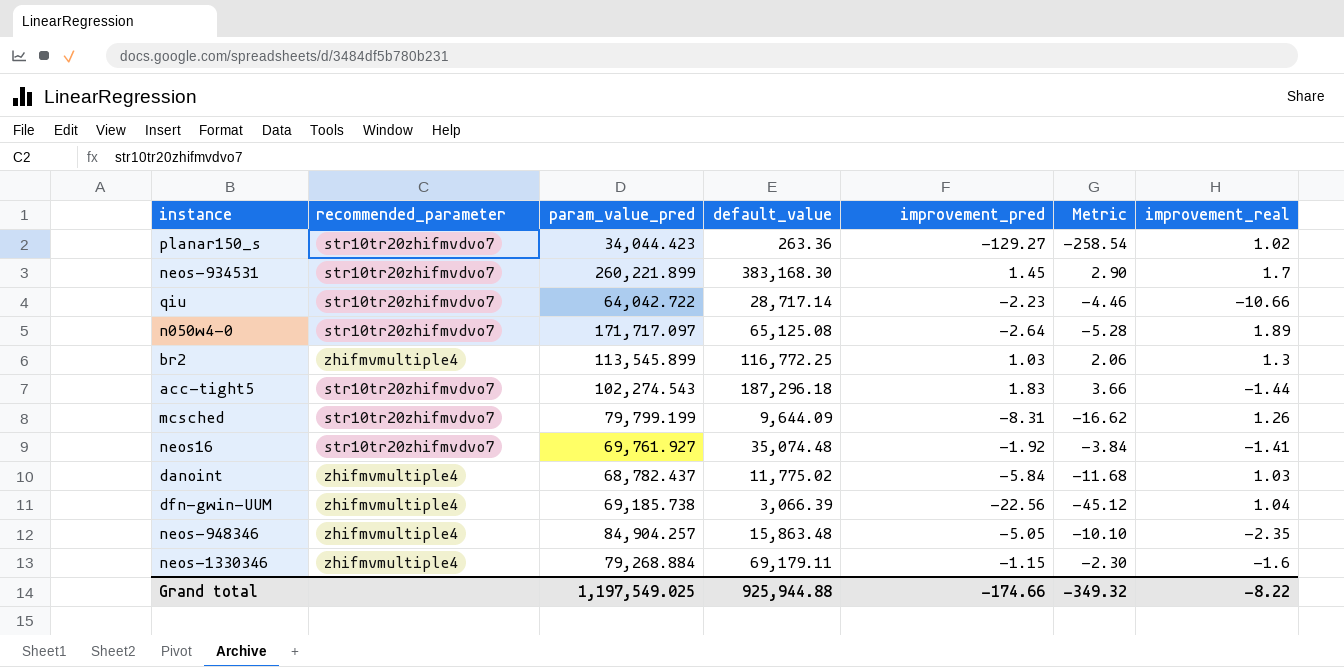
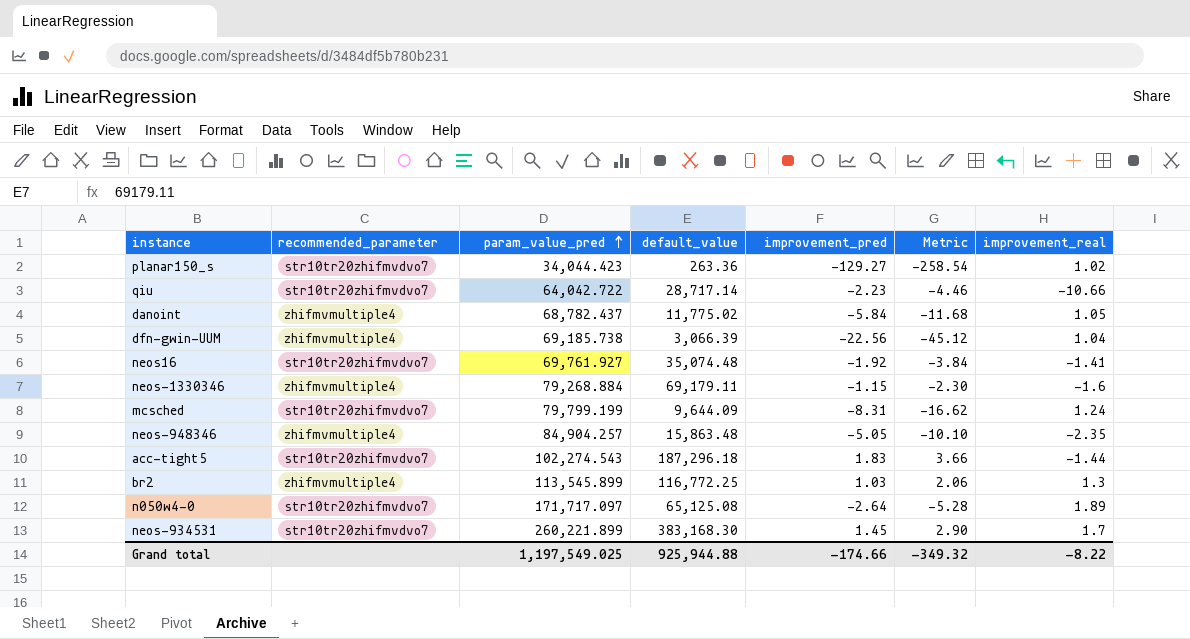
row order: none -> param_value_pred ascending
danoint | improvement_real: 1.03 -> 1.05
mcsched | improvement_real: 1.26 -> 1.24

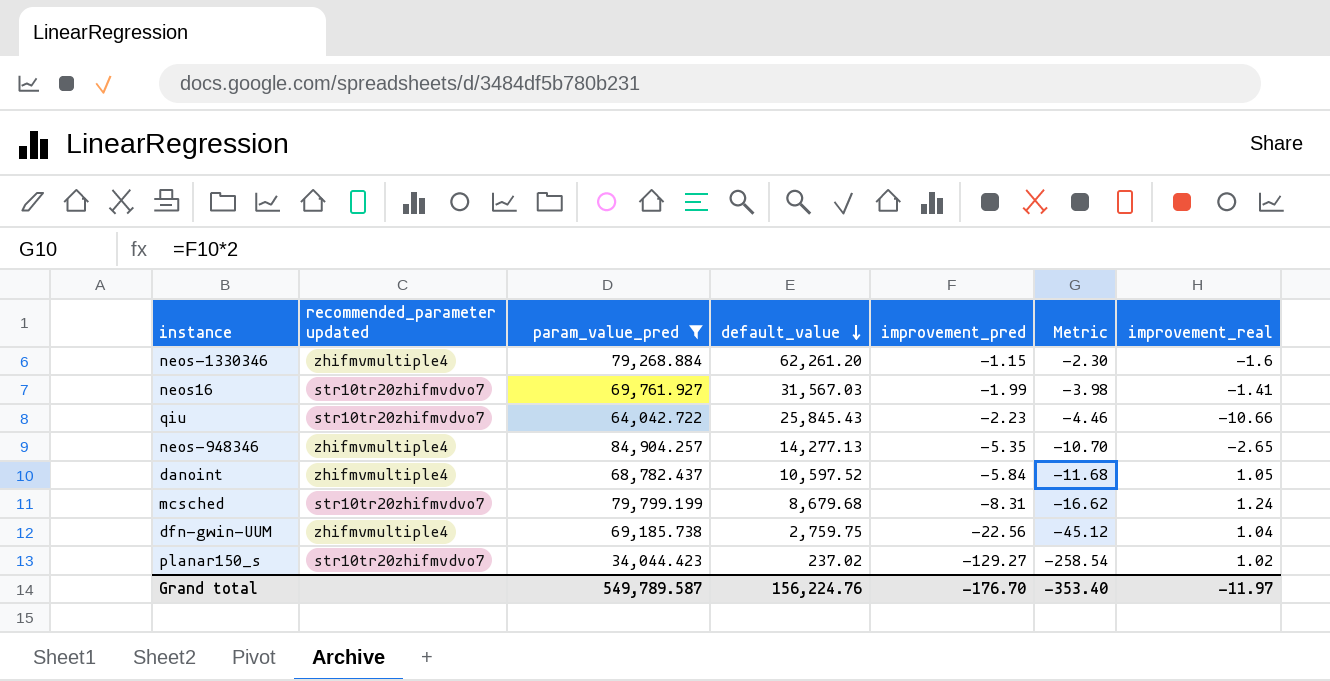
filter: none -> param_value_pred <= 84,904.257
row order: param_value_pred ascending -> default_value descending
column name: recommended_parameter -> recommended_parameter updated
neos-1330346 | default_value: 69,179.11 -> 62,261.20
neos16 | default_value: 35,074.48 -> 31,567.03
neos16 | improvement_pred: -1.92 -> -1.99
neos16 | Metric: -3.84 -> -3.98
qiu | default_value: 28,717.14 -> 25,845.43
neos-948346 | default_value: 15,863.48 -> 14,277.13
neos-948346 | improvement_pred: -5.05 -> -5.35
neos-948346 | Metric: -10.10 -> -10.70
neos-948346 | improvement_real: -2.35 -> -2.65
danoint | default_value: 11,775.02 -> 10,597.52
mcsched | default_value: 9,644.09 -> 8,679.68
dfn-gwin-UUM | default_value: 3,066.39 -> 2,759.75
planar150_s | default_value: 263.36 -> 237.02
Grand total | param_value_pred: 1,197,549.025 -> 549,789.587
Grand total | default_value: 925,944.88 -> 156,224.76
Grand total | improvement_pred: -174.66 -> -176.70
Grand total | Metric: -349.32 -> -353.40
Grand total | improvement_real: -8.22 -> -11.97

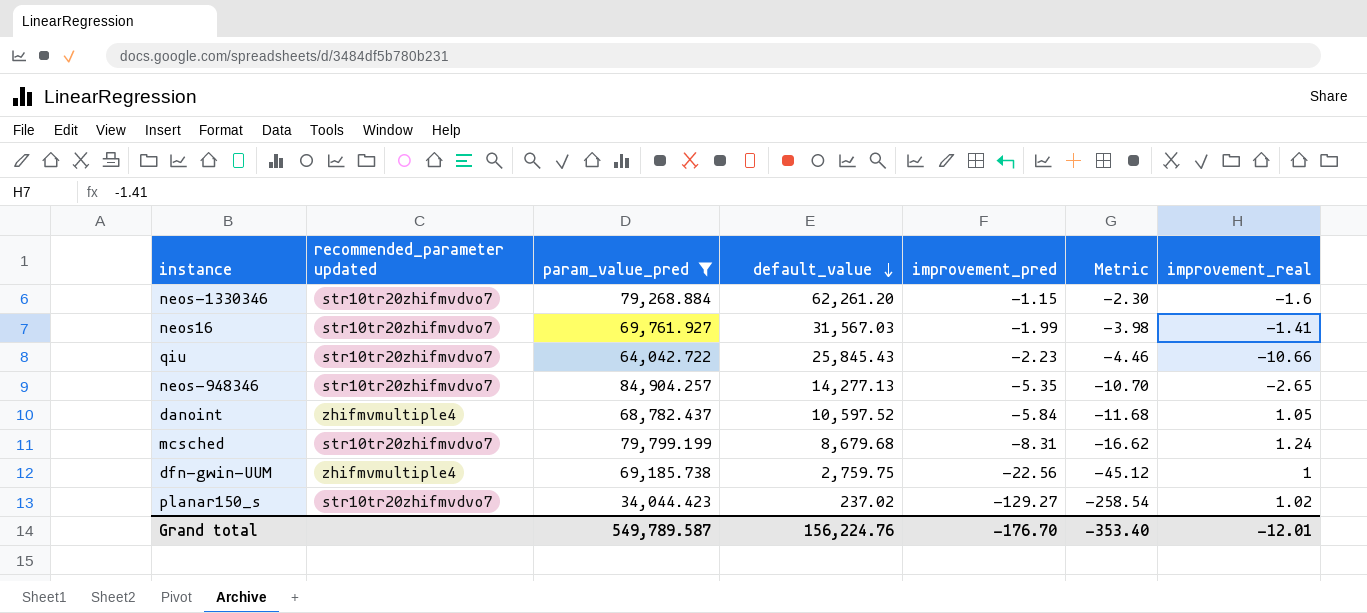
neos-1330346 | recommended_parameter updated: zhifmvmultiple4 -> str10tr20zhifmvdvo7
neos-948346 | recommended_parameter updated: zhifmvmultiple4 -> str10tr20zhifmvdvo7
dfn-gwin-UUM | improvement_real: 1.04 -> 1
Grand total | improvement_real: -11.97 -> -12.01

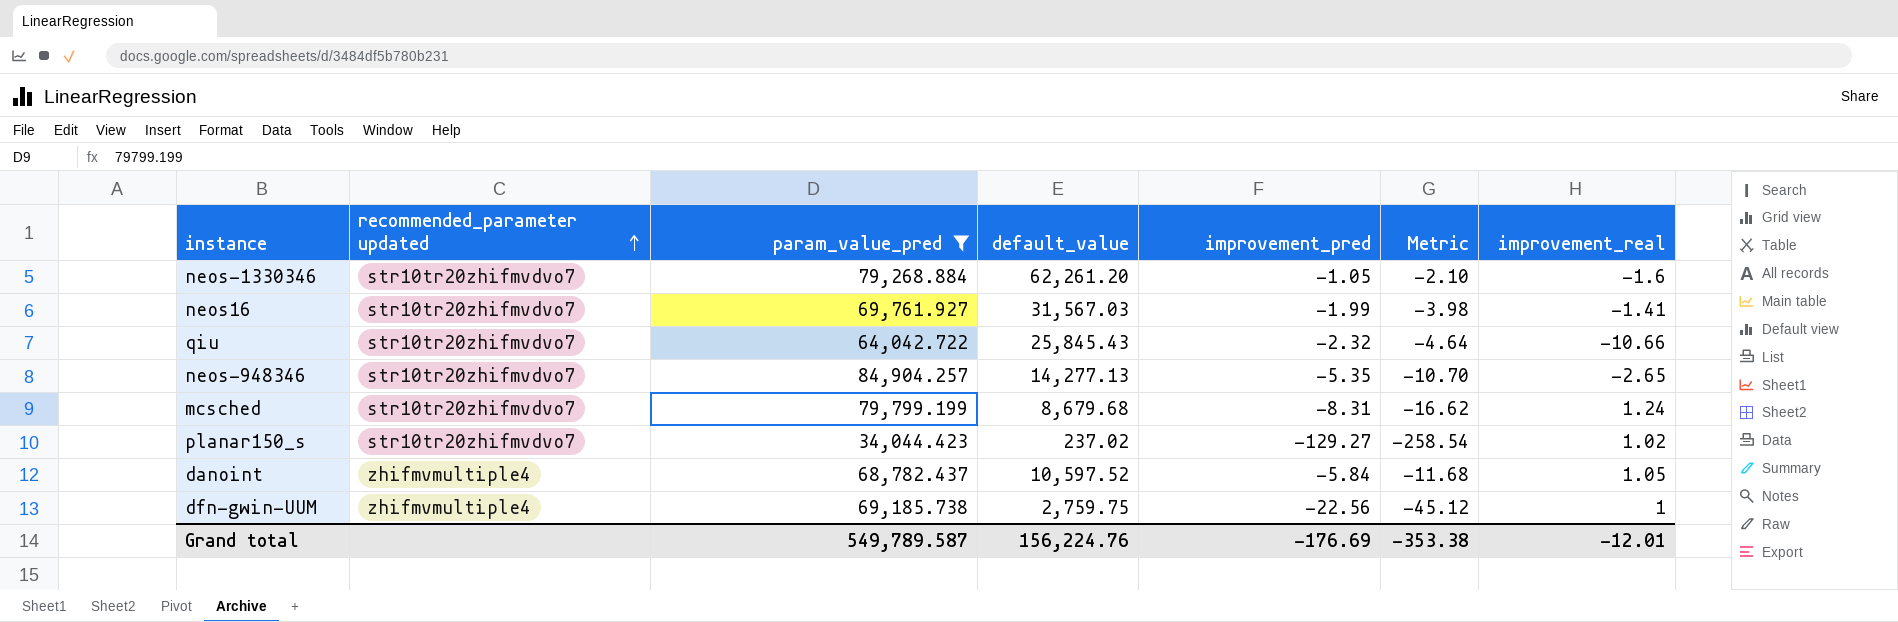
row order: default_value descending -> recommended_parameter updated ascending
neos-1330346 | improvement_pred: -1.15 -> -1.05
neos-1330346 | Metric: -2.30 -> -2.10
qiu | improvement_pred: -2.23 -> -2.32
qiu | Metric: -4.46 -> -4.64
Grand total | improvement_pred: -176.70 -> -176.69
Grand total | Metric: -353.40 -> -353.38

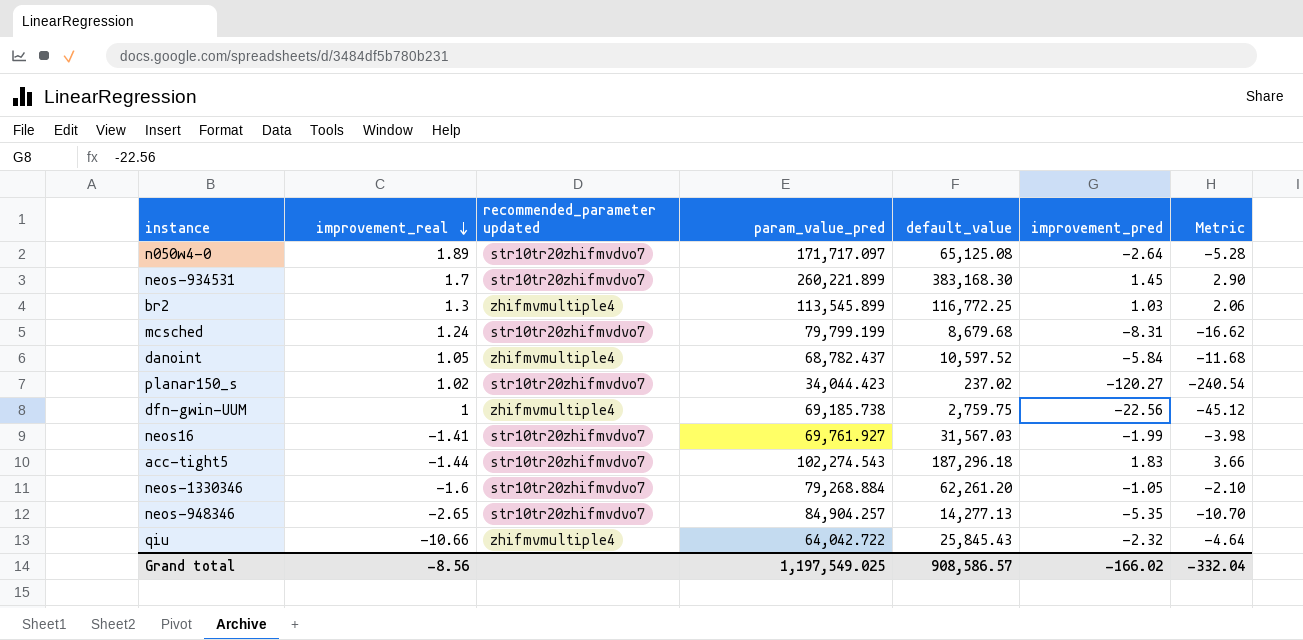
filter: param_value_pred <= 84,904.257 -> none
row order: recommended_parameter updated ascending -> improvement_real descending
column improvement_real | position: 7 -> 2
planar150_s | improvement_pred: -129.27 -> -120.27
planar150_s | Metric: -258.54 -> -240.54
qiu | recommended_parameter updated: str10tr20zhifmvdvo7 -> zhifmvmultiple4
Grand total | improvement_real: -12.01 -> -8.56
Grand total | param_value_pred: 549,789.587 -> 1,197,549.025
Grand total | default_value: 156,224.76 -> 908,586.57
Grand total | improvement_pred: -176.69 -> -166.02
Grand total | Metric: -353.38 -> -332.04

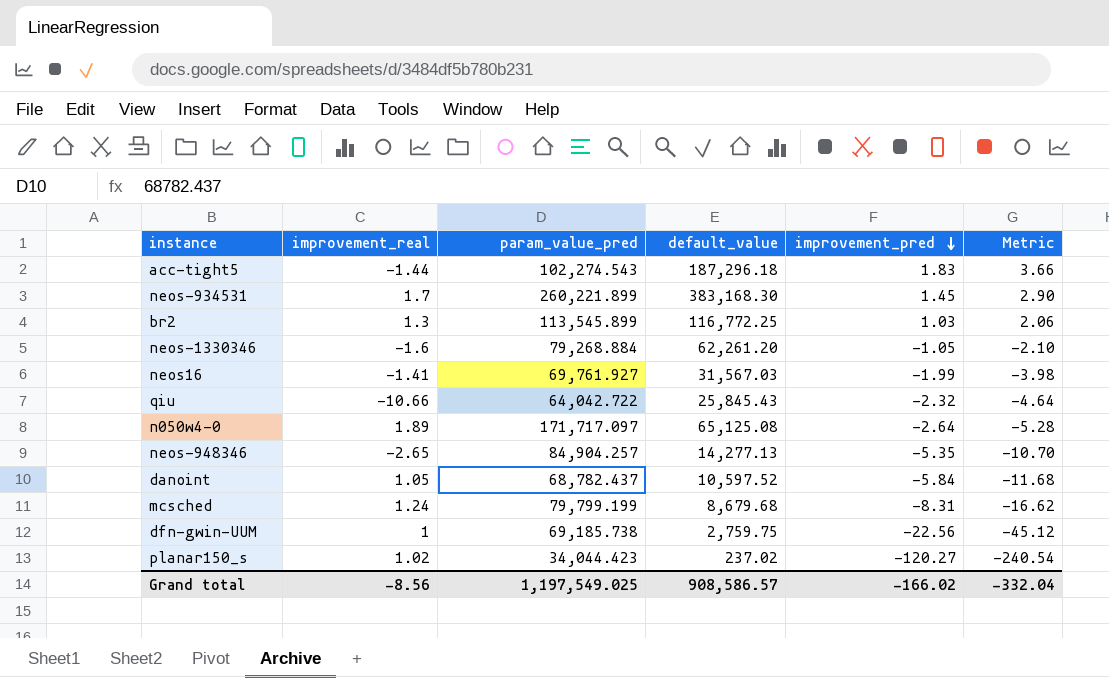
row order: improvement_real descending -> improvement_pred descending
column recommended_parameter updated | position: 3 -> none

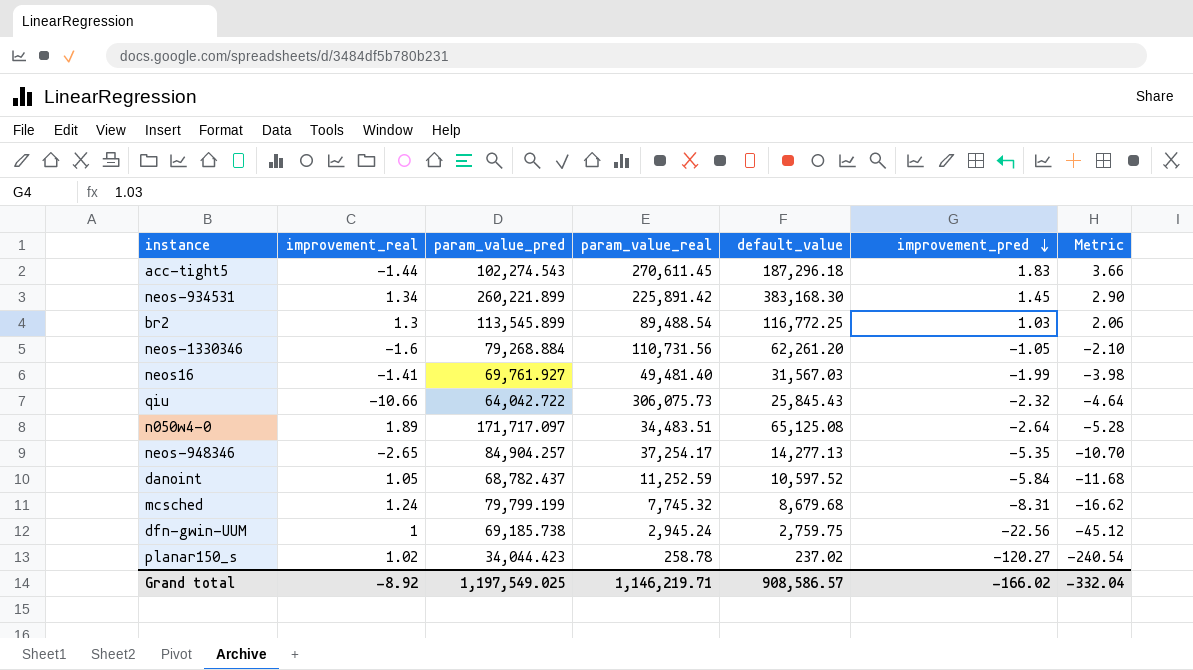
column param_value_real | position: none -> 4
neos-934531 | improvement_real: 1.7 -> 1.34
Grand total | improvement_real: -8.56 -> -8.92

